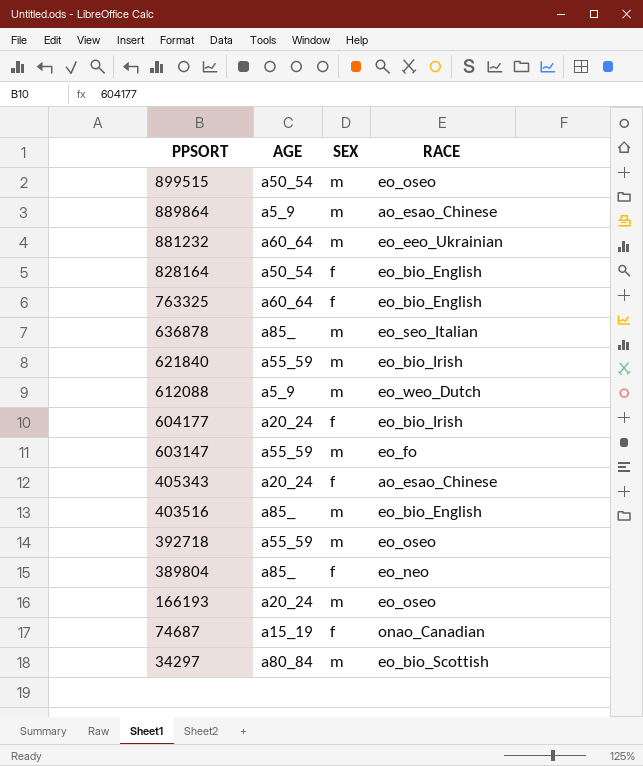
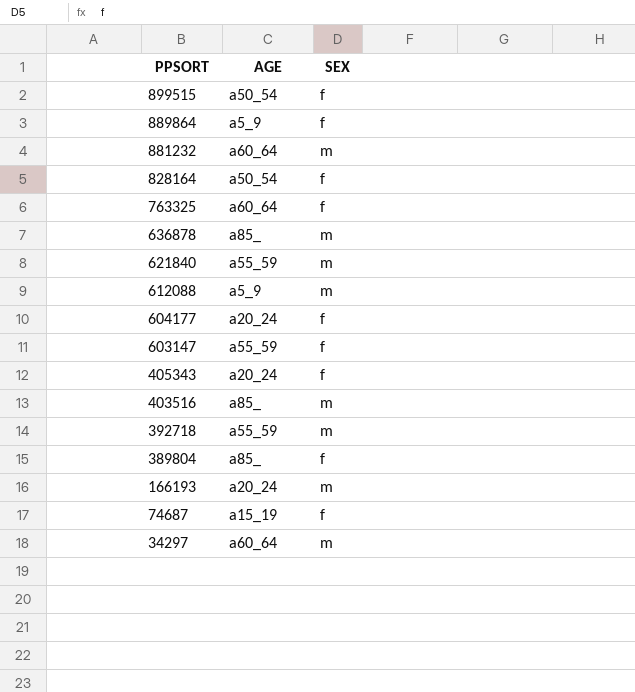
column RACE | position: 4 -> none
899515 | SEX: m -> f
889864 | SEX: m -> f
603147 | SEX: m -> f
34297 | AGE: a80_84 -> a60_64

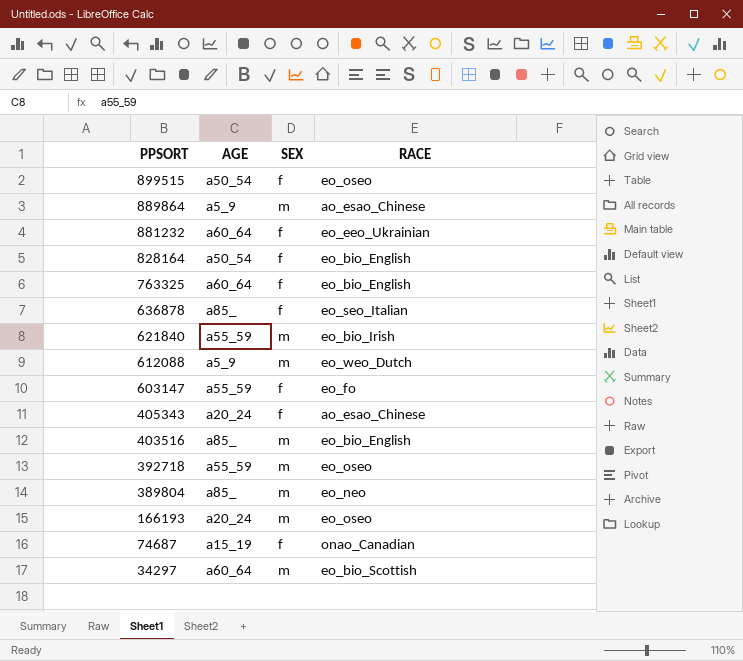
column RACE | position: none -> 4
row 604177: a20_24 | f -> none
889864 | SEX: f -> m
881232 | SEX: m -> f
636878 | SEX: m -> f
389804 | SEX: f -> m

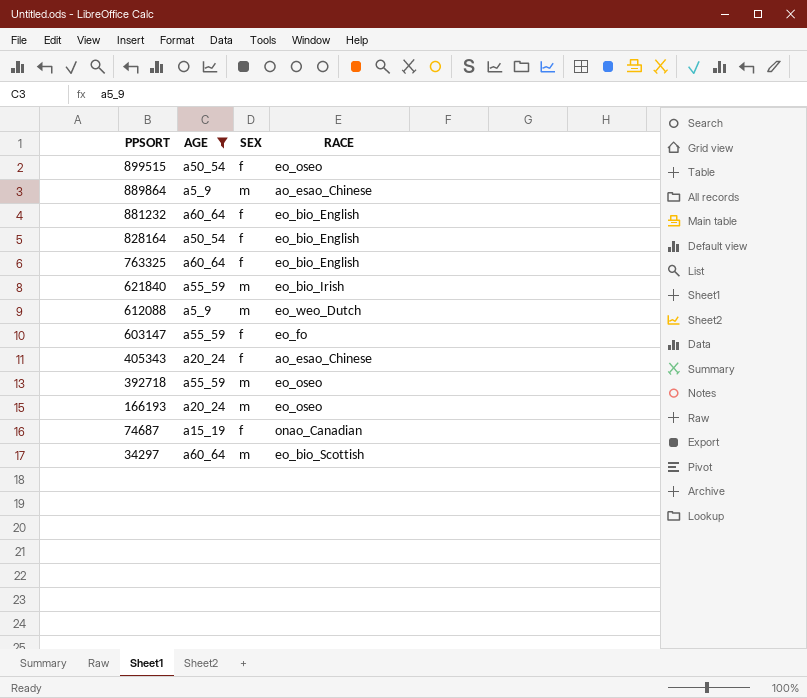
filter: none -> AGE != a85_
881232 | RACE: eo_eeo_Ukrainian -> eo_bio_English

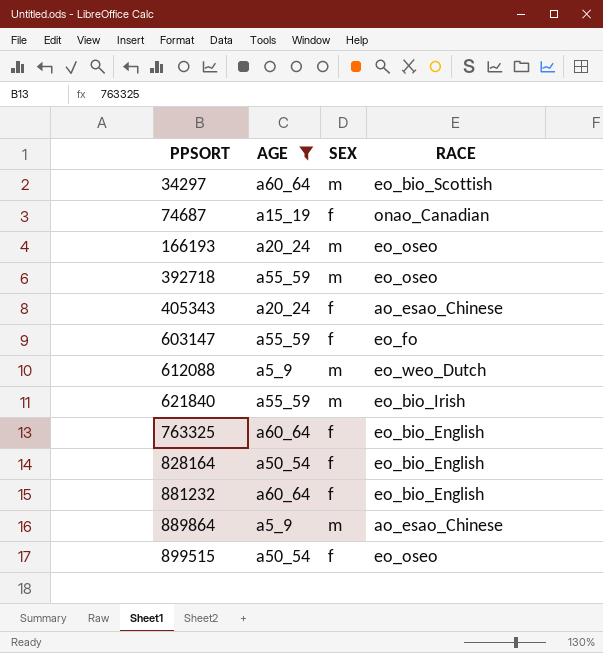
row order: PPSORT descending -> PPSORT ascending

